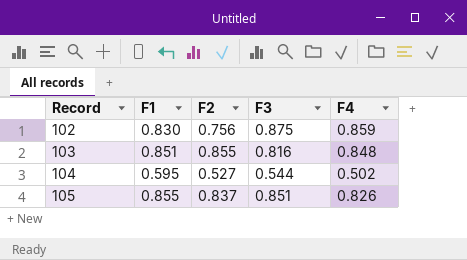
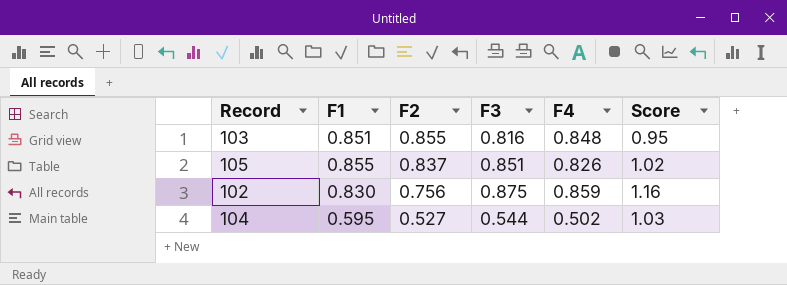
row order: Record ascending -> F2 descending
column Score | formula: none -> [F3] / [F2]

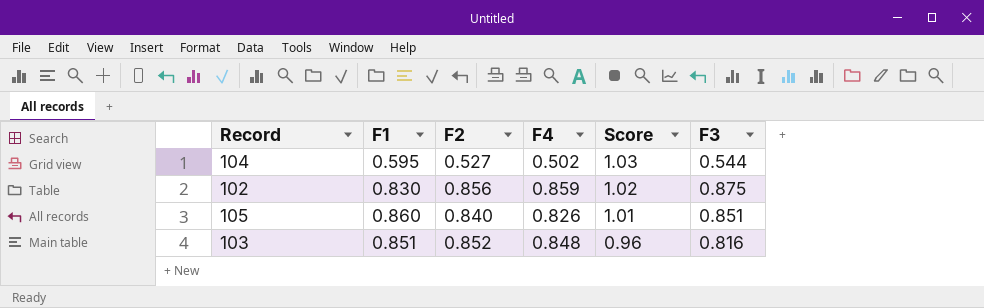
row order: F2 descending -> Score descending
column F3 | position: 4 -> 6
102 | F2: 0.756 -> 0.856
102 | Score: 1.16 -> 1.02
105 | F1: 0.855 -> 0.860
105 | F2: 0.837 -> 0.840
105 | Score: 1.02 -> 1.01
103 | F2: 0.855 -> 0.852
103 | Score: 0.95 -> 0.96

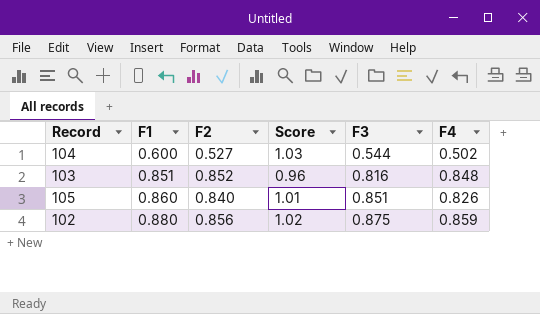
row order: Score descending -> F1 ascending
column F4 | position: 4 -> 6
104 | F1: 0.595 -> 0.600
102 | F1: 0.830 -> 0.880

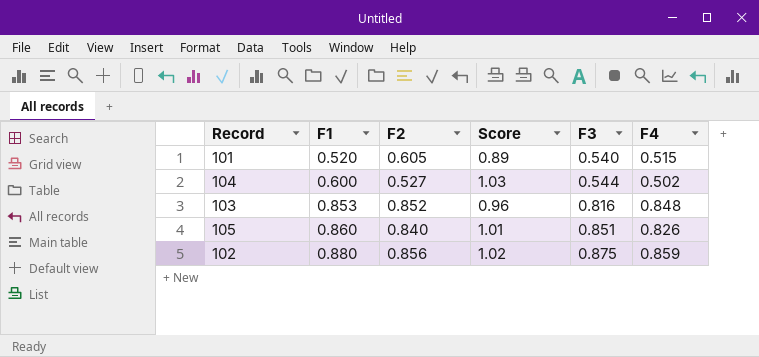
row 101: none -> 0.520 | 0.605 | 0.89 | 0.540 | 0.515
103 | F1: 0.851 -> 0.853

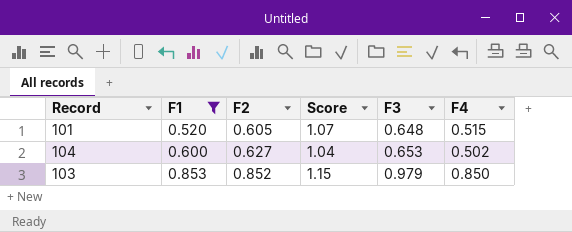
filter: none -> F1 <= 0.853
101 | Score: 0.89 -> 1.07
101 | F3: 0.540 -> 0.648
104 | F2: 0.527 -> 0.627
104 | Score: 1.03 -> 1.04
104 | F3: 0.544 -> 0.653
103 | Score: 0.96 -> 1.15
103 | F3: 0.816 -> 0.979
103 | F4: 0.848 -> 0.850

